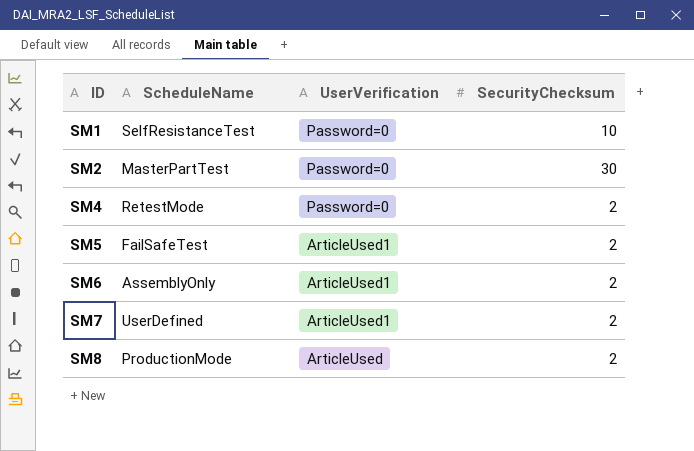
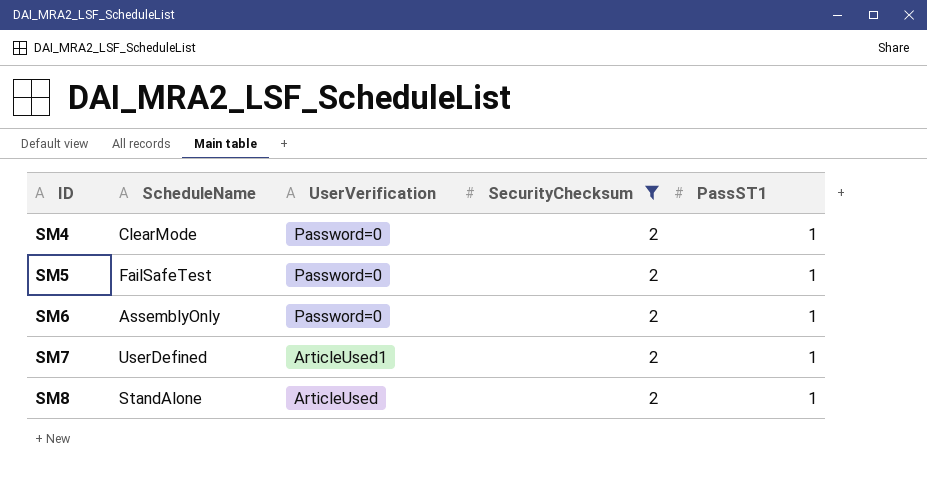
filter: none -> SecurityChecksum = 2
column PassST1 | position: none -> 5
SM4 | ScheduleName: RetestMode -> ClearMode
SM5 | UserVerification: ArticleUsed1 -> Password=0
SM6 | UserVerification: ArticleUsed1 -> Password=0
SM8 | ScheduleName: ProductionMode -> StandAlone

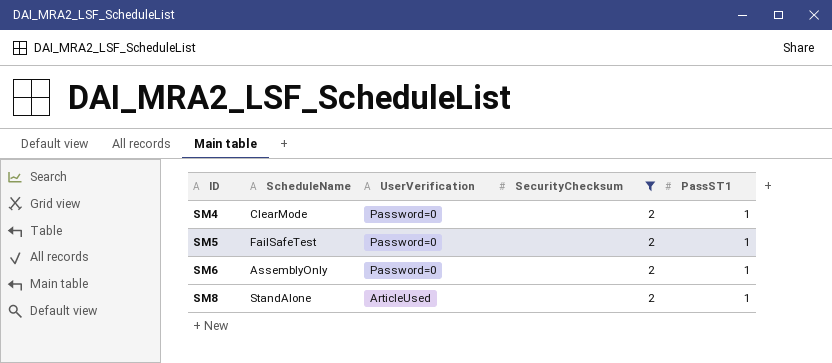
row SM7: UserDefined | ArticleUsed1 | 2 | 1 -> none

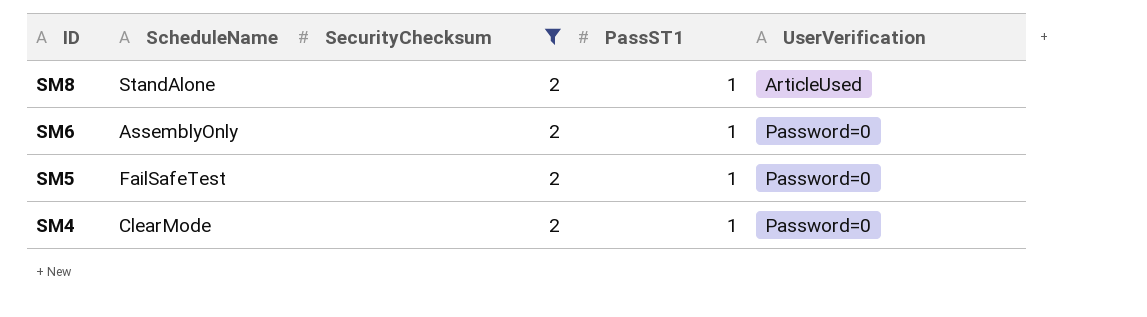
row order: ID ascending -> ID descending
column UserVerification | position: 3 -> 5

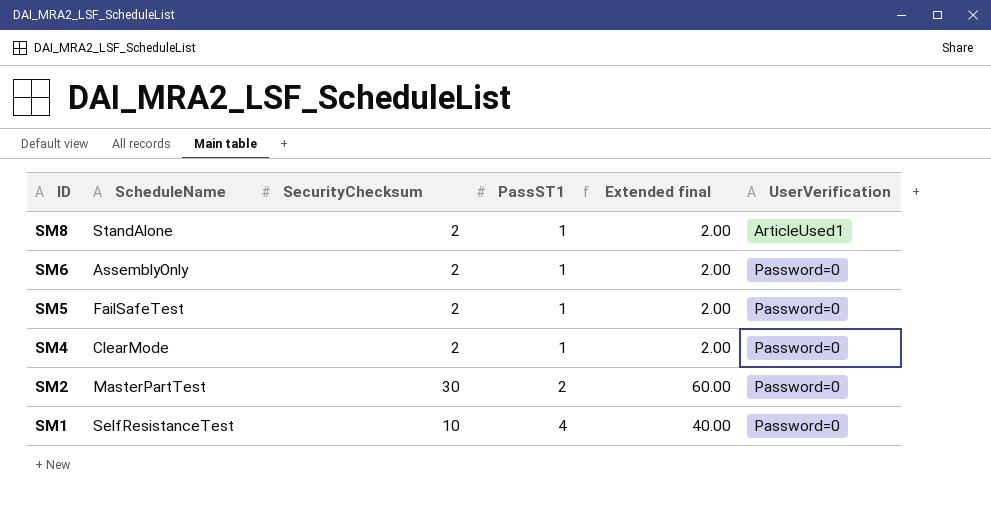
filter: SecurityChecksum = 2 -> none
column Extended final | formula: none -> [SecurityChecksum] * [PassST1]
SM8 | UserVerification: ArticleUsed -> ArticleUsed1

